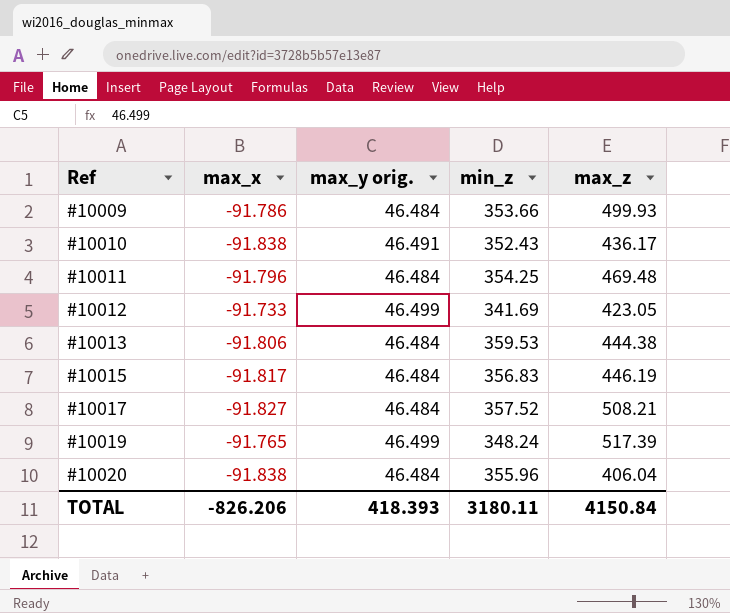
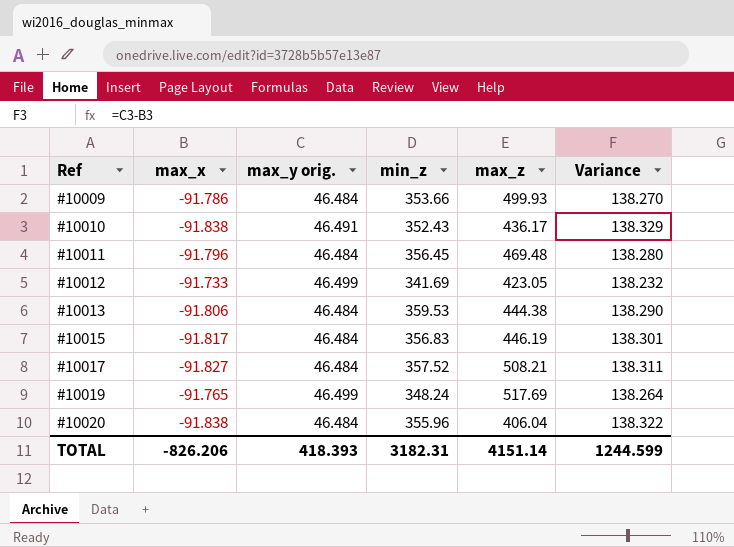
column Variance | formula: none -> [max_y orig.] - [max_x]
#10011 | min_z: 354.25 -> 356.45
#10019 | max_z: 517.39 -> 517.69
TOTAL | min_z: 3180.11 -> 3182.31
TOTAL | max_z: 4150.84 -> 4151.14

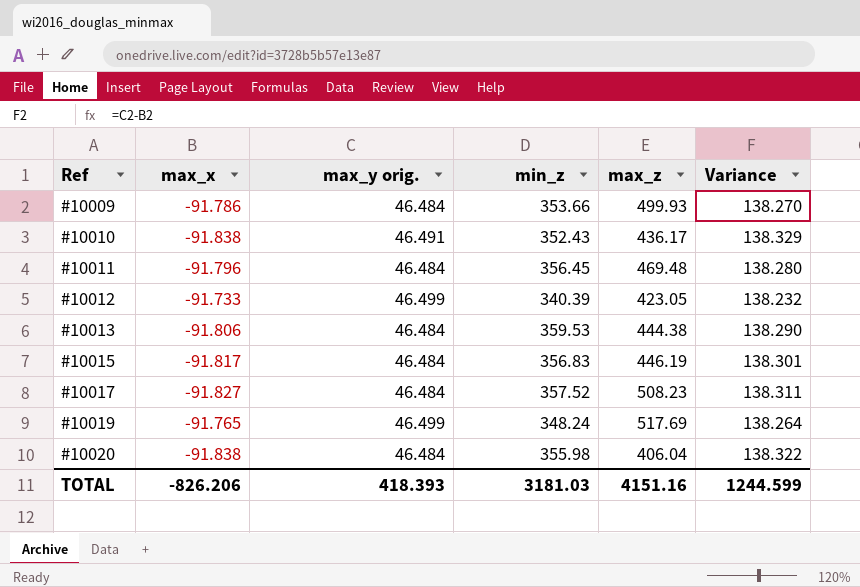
#10012 | min_z: 341.69 -> 340.39
#10017 | max_z: 508.21 -> 508.23
#10020 | min_z: 355.96 -> 355.98
TOTAL | min_z: 3182.31 -> 3181.03
TOTAL | max_z: 4151.14 -> 4151.16

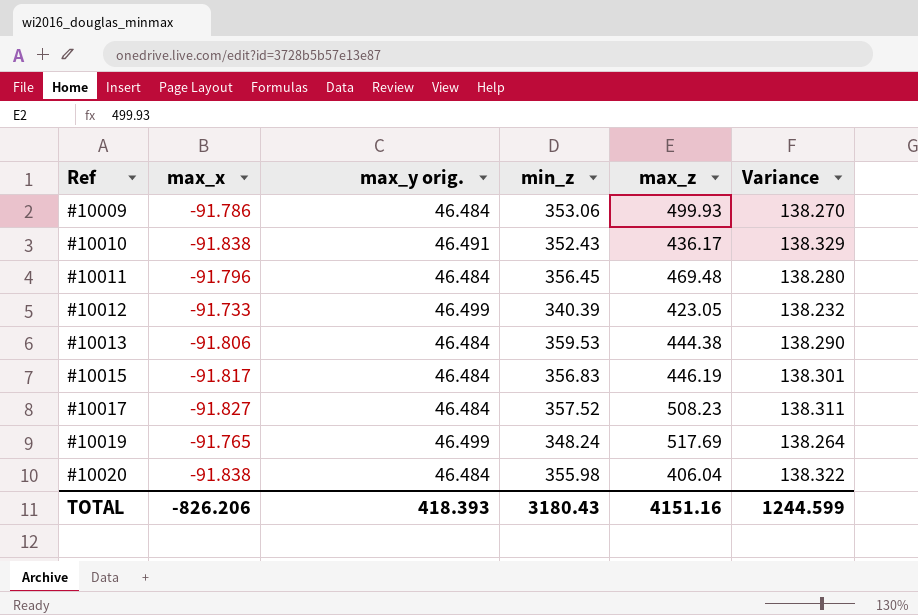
#10009 | min_z: 353.66 -> 353.06
TOTAL | min_z: 3181.03 -> 3180.43

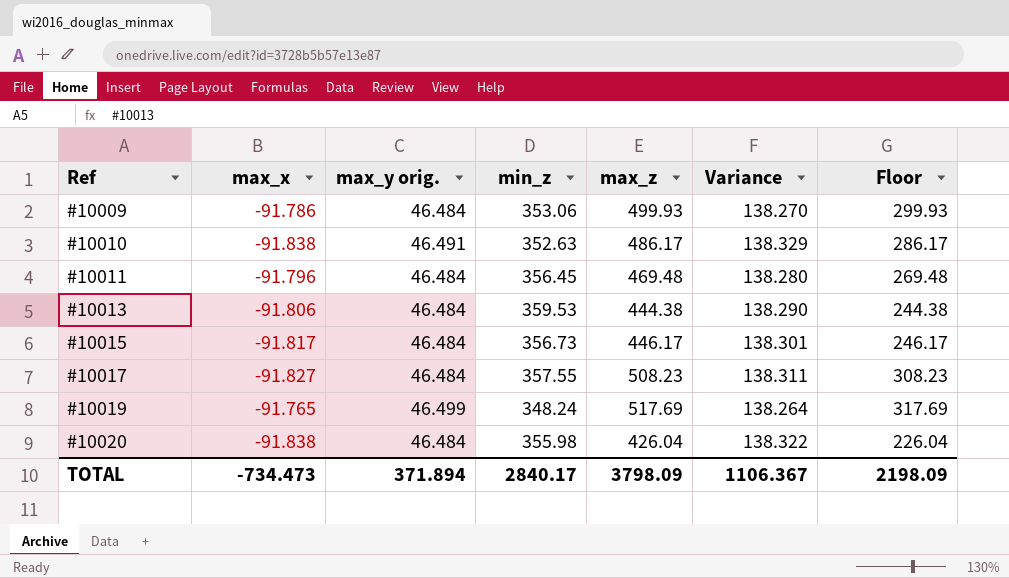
column Floor | formula: none -> [max_z] - 200
row #10012: -91.733 | 46.499 | 340.39 | 423.05 | 138.232 -> none
#10010 | min_z: 352.43 -> 352.63
#10010 | max_z: 436.17 -> 486.17
#10015 | min_z: 356.83 -> 356.73
#10015 | max_z: 446.19 -> 446.17
#10017 | min_z: 357.52 -> 357.55
#10020 | max_z: 406.04 -> 426.04
TOTAL | max_x: -826.206 -> -734.473
TOTAL | max_y orig.: 418.393 -> 371.894
TOTAL | min_z: 3180.43 -> 2840.17
TOTAL | max_z: 4151.16 -> 3798.09
TOTAL | Variance: 1244.599 -> 1106.367

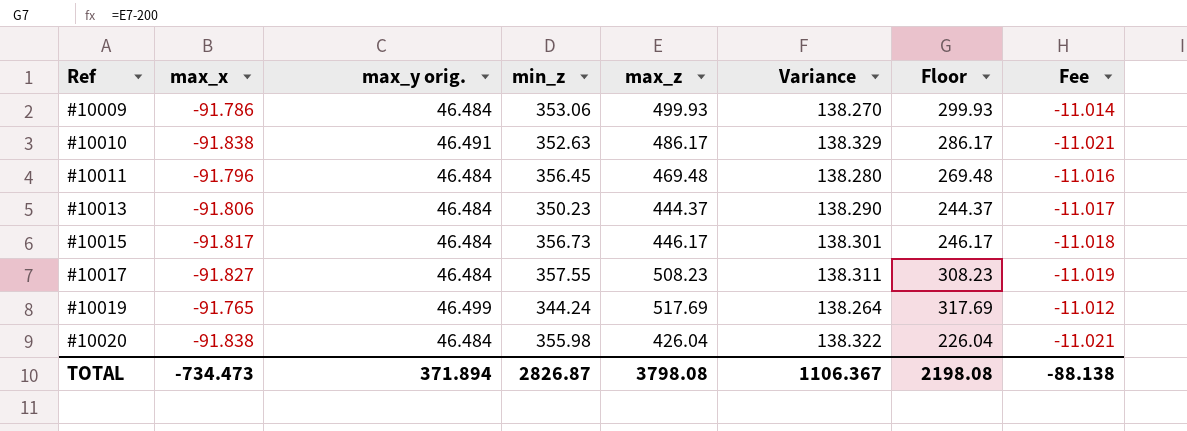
column Fee | formula: none -> [max_x] * 0.12
#10013 | min_z: 359.53 -> 350.23
#10013 | max_z: 444.38 -> 444.37
#10013 | Floor: 244.38 -> 244.37
#10019 | min_z: 348.24 -> 344.24
TOTAL | min_z: 2840.17 -> 2826.87
TOTAL | max_z: 3798.09 -> 3798.08
TOTAL | Floor: 2198.09 -> 2198.08

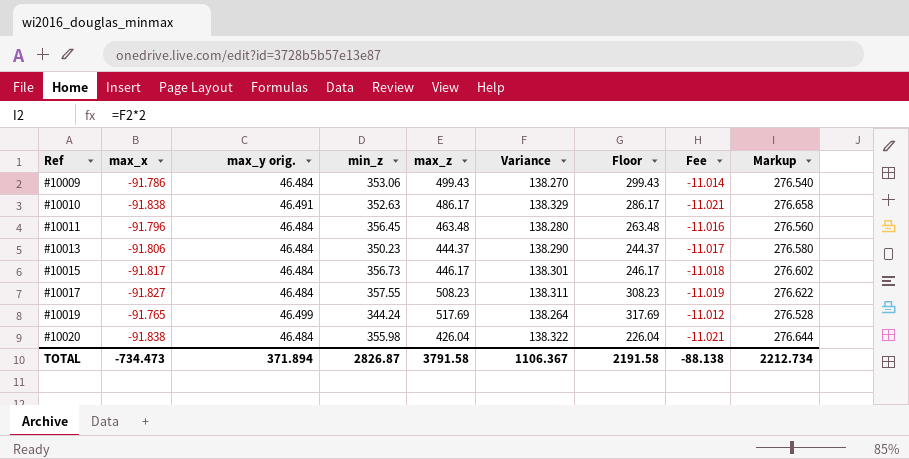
column Markup | formula: none -> [Variance] * 2
#10009 | max_z: 499.93 -> 499.43
#10009 | Floor: 299.93 -> 299.43
#10011 | max_z: 469.48 -> 463.48
#10011 | Floor: 269.48 -> 263.48
TOTAL | max_z: 3798.08 -> 3791.58
TOTAL | Floor: 2198.08 -> 2191.58

